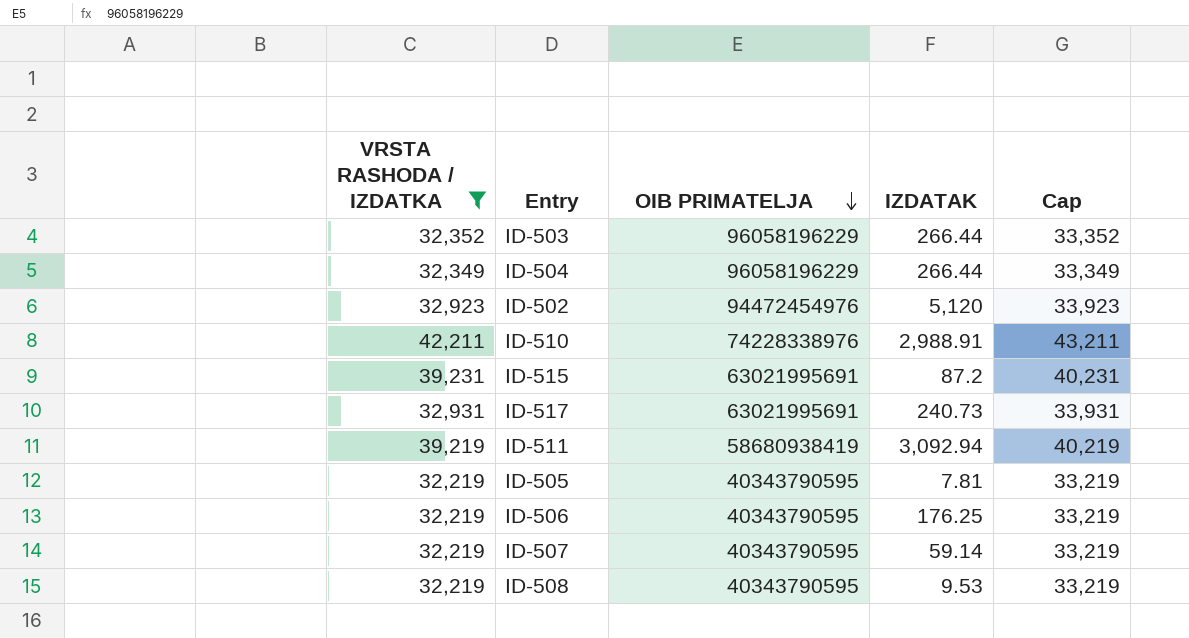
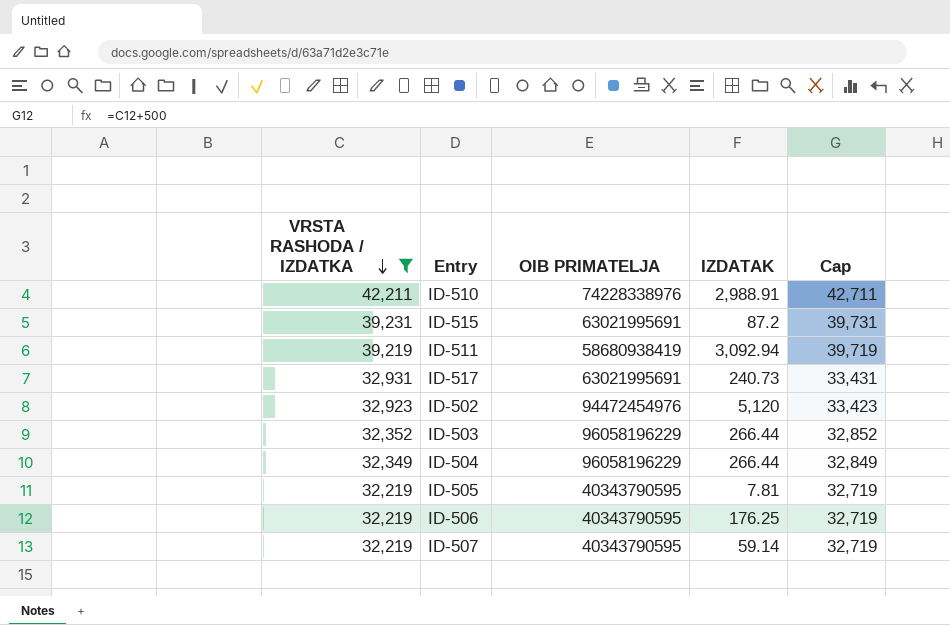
row order: OIB PRIMATELJA descending -> VRSTA RASHODA / IZDATKA descending
column Cap | formula: [VRSTA RASHODA / IZDATKA] + 1000 -> [VRSTA RASHODA / IZDATKA] + 500
row ID-508: 32,219 | 40343790595 | 9.53 | 33,219 -> none

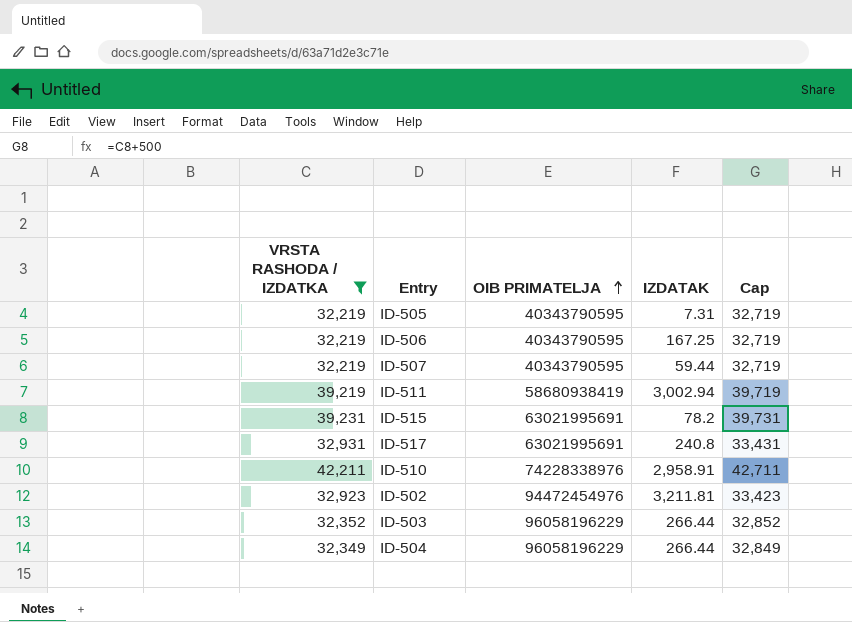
row order: VRSTA RASHODA / IZDATKA descending -> OIB PRIMATELJA ascending
ID-505 | IZDATAK: 7.81 -> 7.31
ID-506 | IZDATAK: 176.25 -> 167.25
ID-507 | IZDATAK: 59.14 -> 59.44
ID-511 | IZDATAK: 3,092.94 -> 3,002.94
ID-515 | IZDATAK: 87.2 -> 78.2
ID-517 | IZDATAK: 240.73 -> 240.8
ID-510 | IZDATAK: 2,988.91 -> 2,958.91
ID-502 | IZDATAK: 5,120 -> 3,211.81

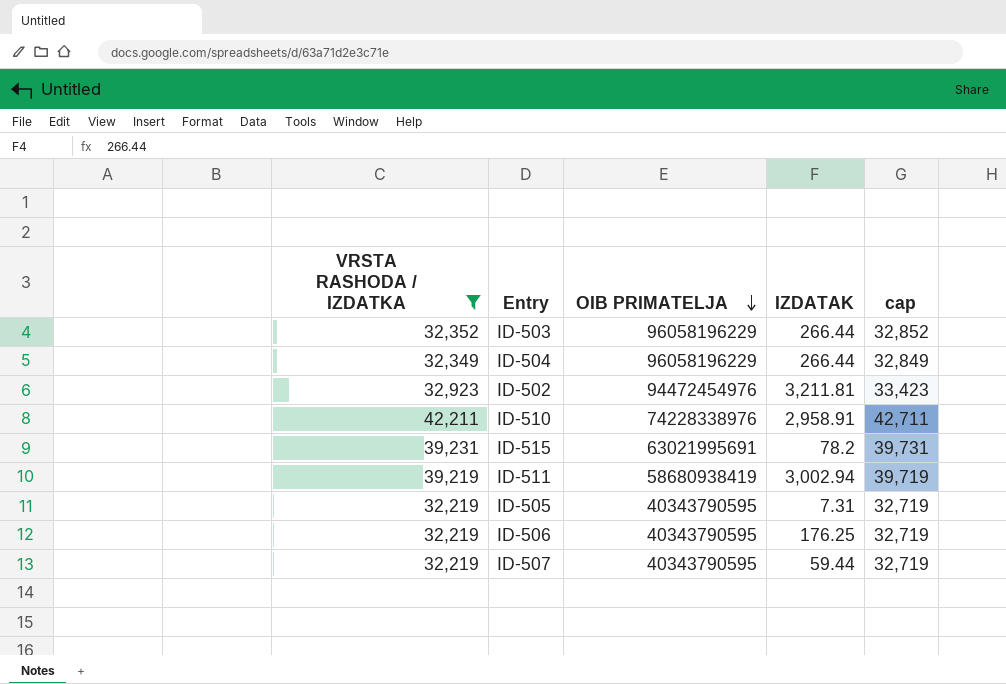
row order: OIB PRIMATELJA ascending -> OIB PRIMATELJA descending
column name: Cap -> cap
row ID-517: 32,931 | 63021995691 | 240.8 | 33,431 -> none
ID-506 | IZDATAK: 167.25 -> 176.25

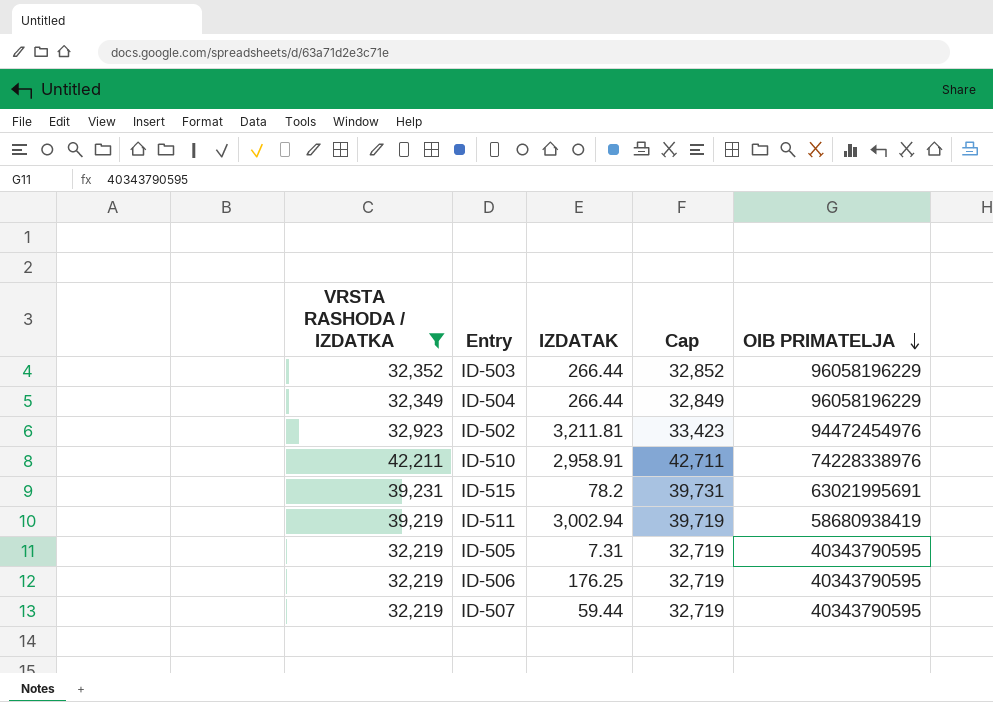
column name: cap -> Cap
column OIB PRIMATELJA | position: 3 -> 5

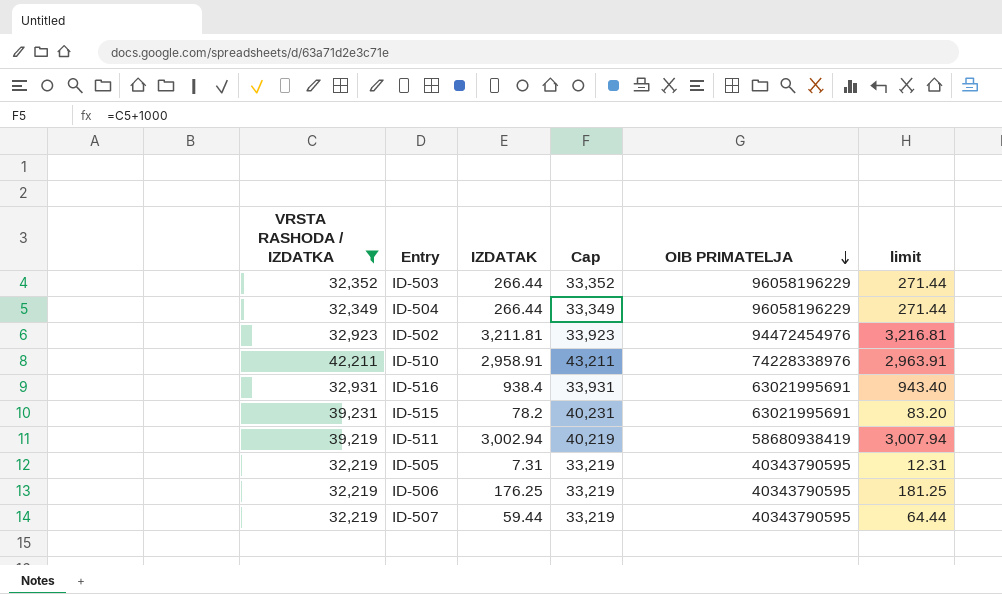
column Cap | formula: [VRSTA RASHODA / IZDATKA] + 500 -> [VRSTA RASHODA / IZDATKA] + 1000
column limit | formula: none -> [IZDATAK] + 5
row ID-516: none -> 32,931 | 938.4 | 33,931 | 63021995691 | 943.40

